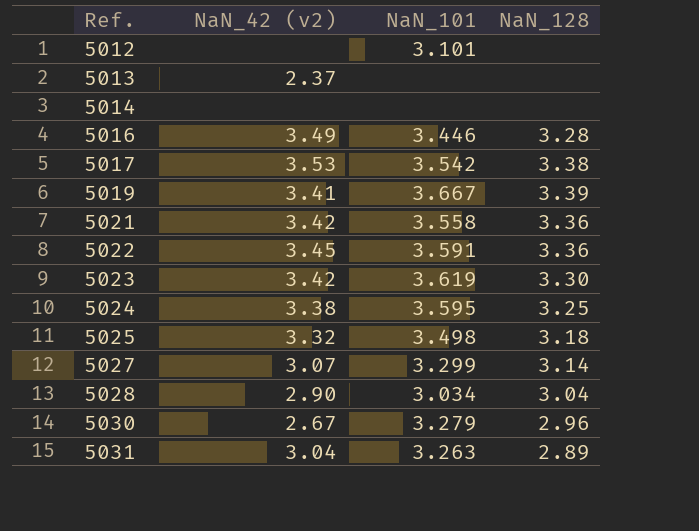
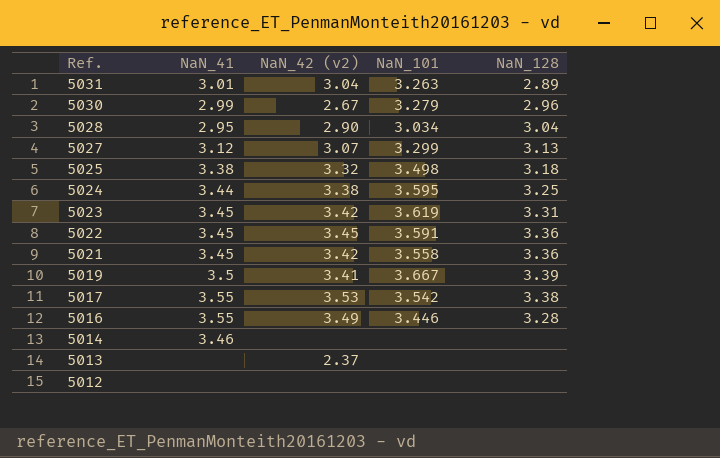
row order: Ref. ascending -> Ref. descending
column NaN_41 | position: none -> 2
5027 | NaN_128: 3.14 -> 3.13
5023 | NaN_128: 3.30 -> 3.31
5012 | NaN_101: 3.101 -> none

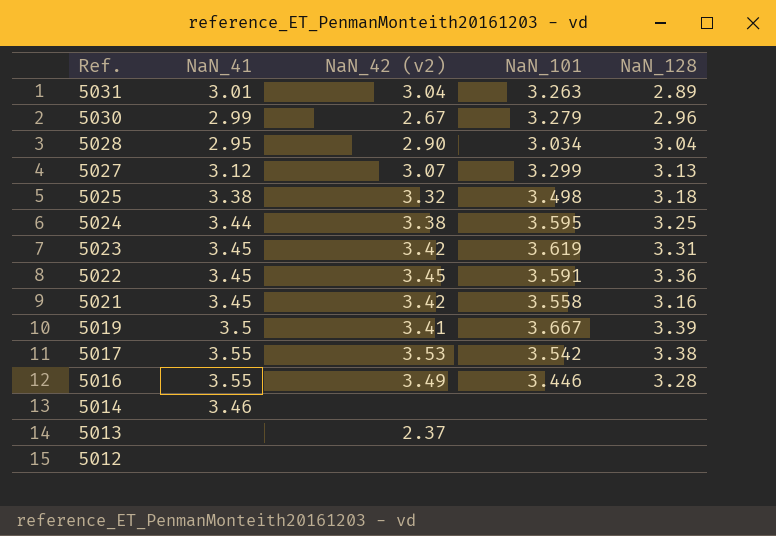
5021 | NaN_128: 3.36 -> 3.16

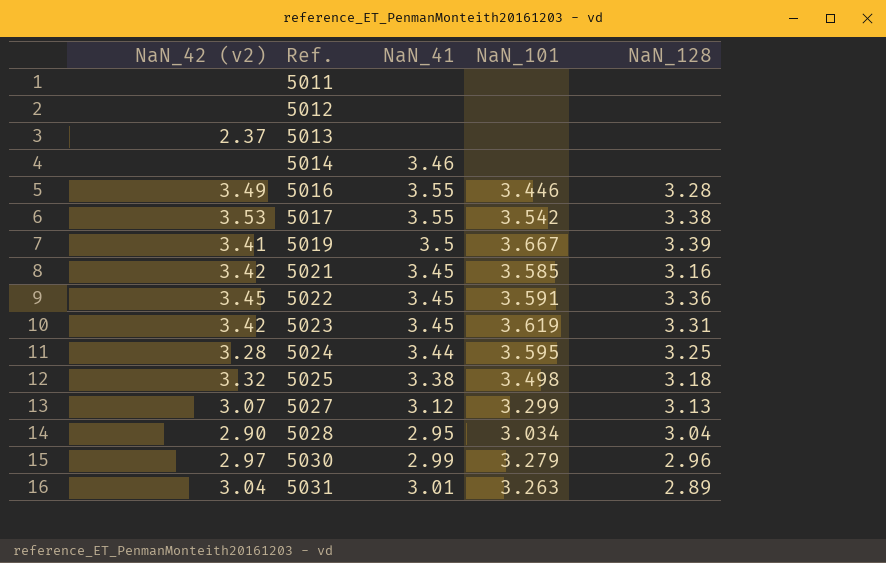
row order: Ref. descending -> Ref. ascending
column NaN_42 (v2) | position: 3 -> 1
row 5011: none -> none | none | none | none
5021 | NaN_101: 3.558 -> 3.585
5024 | NaN_42 (v2): 3.38 -> 3.28
5030 | NaN_42 (v2): 2.67 -> 2.97

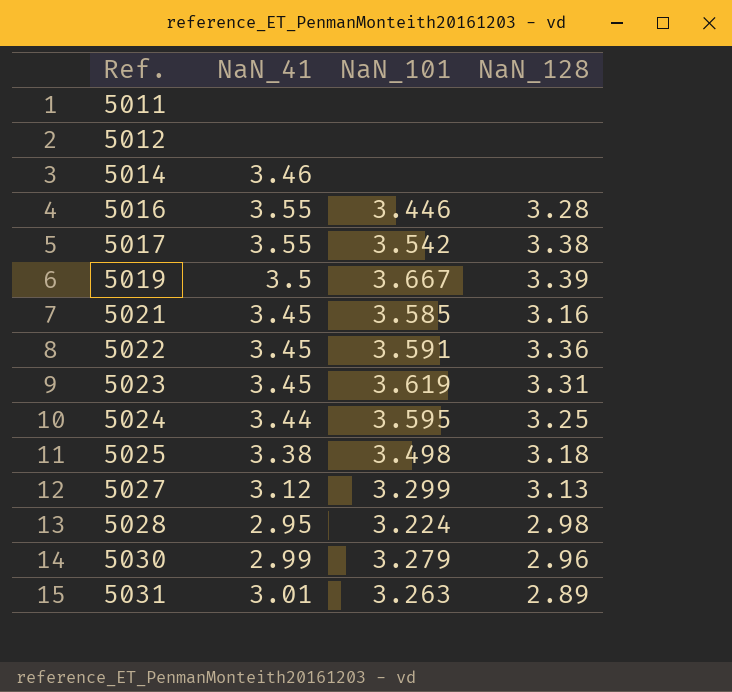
column NaN_42 (v2) | position: 1 -> none
row 5013: 2.37 | none | none | none -> none
5028 | NaN_101: 3.034 -> 3.224
5028 | NaN_128: 3.04 -> 2.98

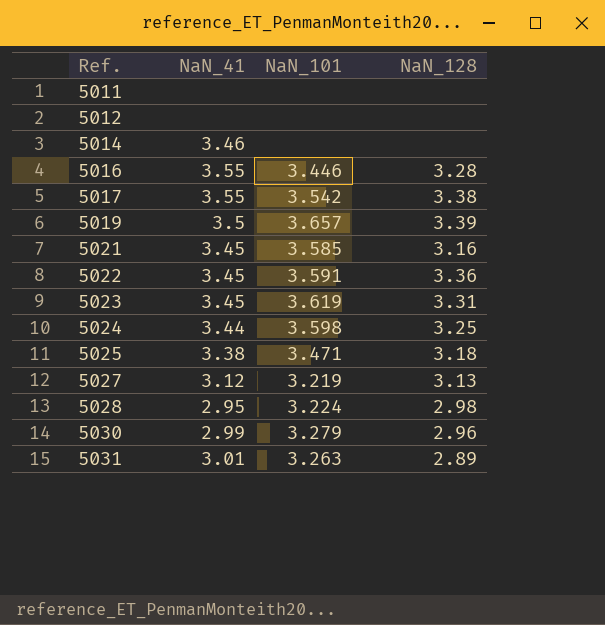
5019 | NaN_101: 3.667 -> 3.657
5024 | NaN_101: 3.595 -> 3.598
5025 | NaN_101: 3.498 -> 3.471
5027 | NaN_101: 3.299 -> 3.219

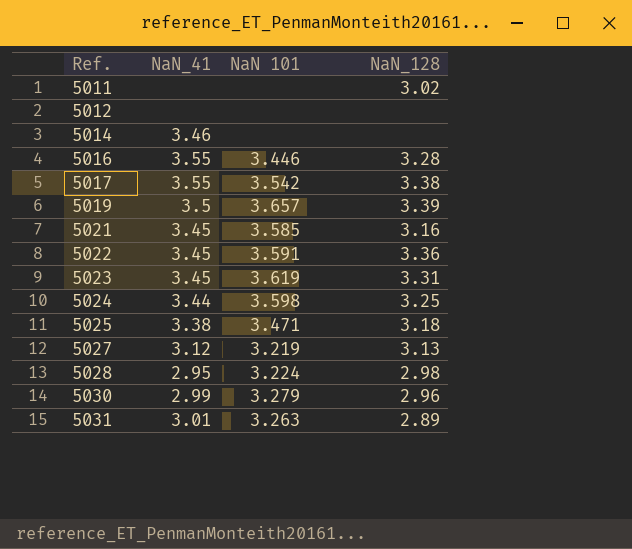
column name: NaN_101 -> NaN 101
5011 | NaN_128: none -> 3.02

